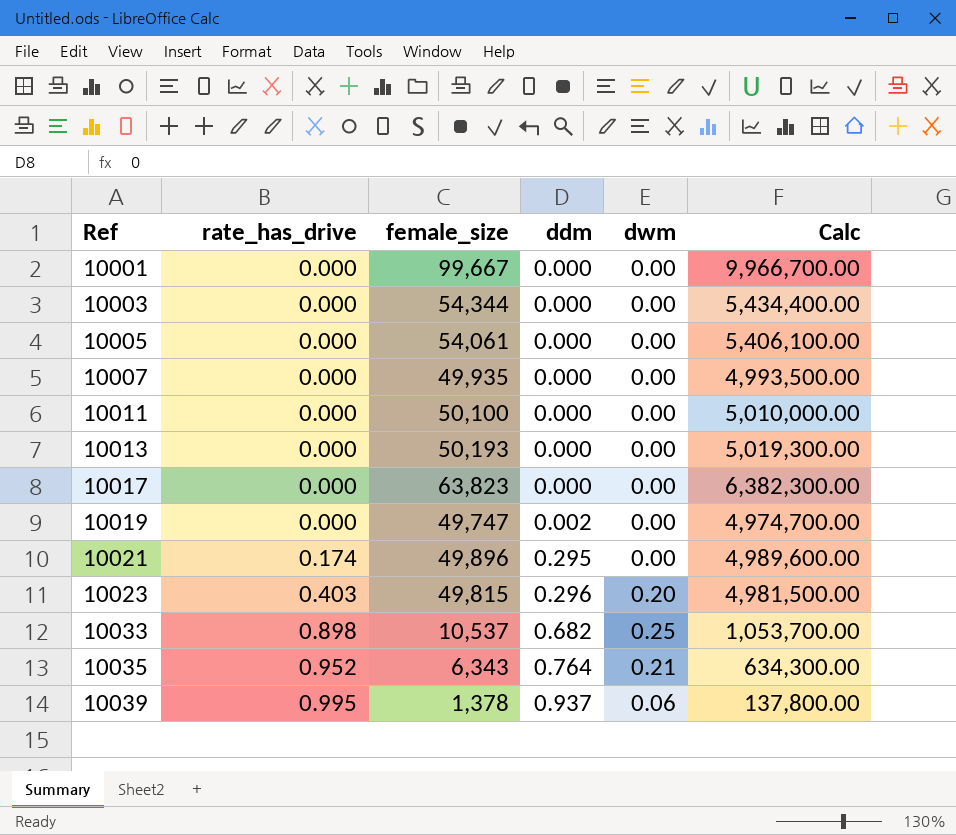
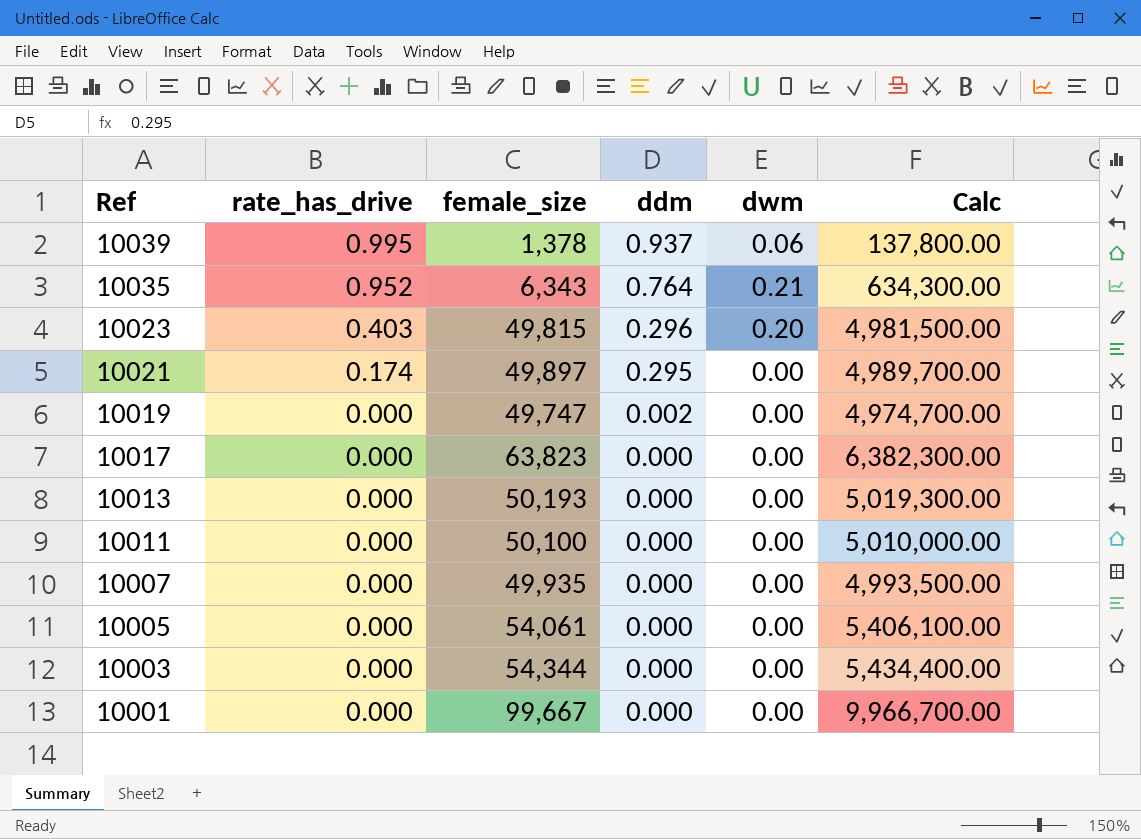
row order: Ref ascending -> Ref descending
row 10033: 0.898 | 10,537 | 0.682 | 0.25 | 1,053,700.00 -> none
10021 | female_size: 49,896 -> 49,897
10021 | Calc: 4,989,600.00 -> 4,989,700.00

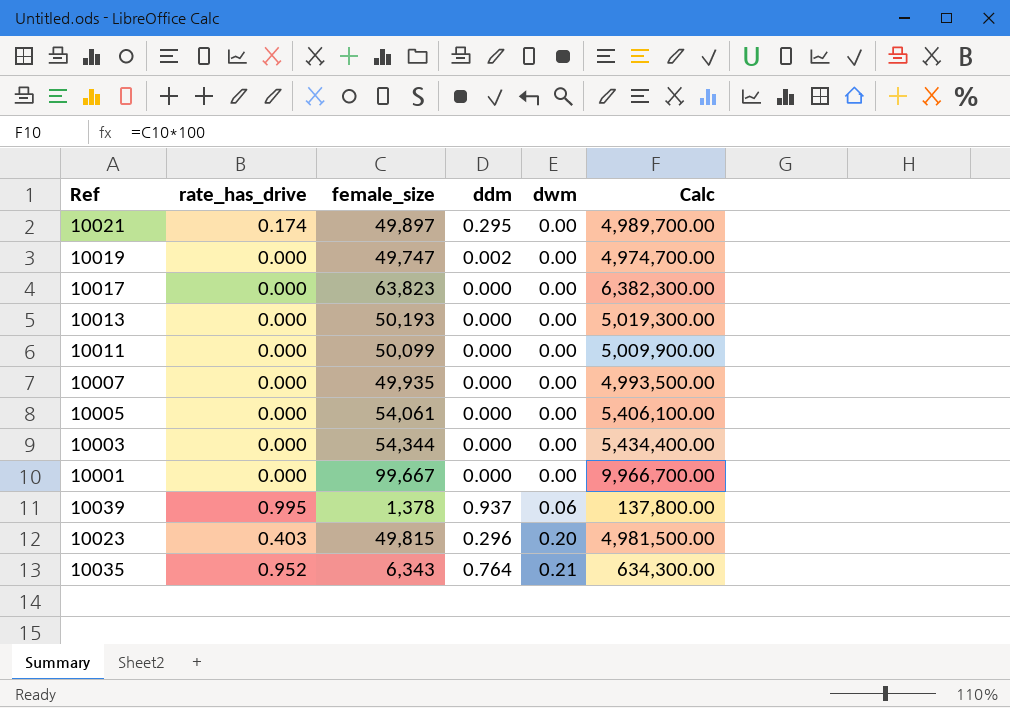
row order: Ref descending -> dwm ascending
10011 | female_size: 50,100 -> 50,099
10011 | Calc: 5,010,000.00 -> 5,009,900.00

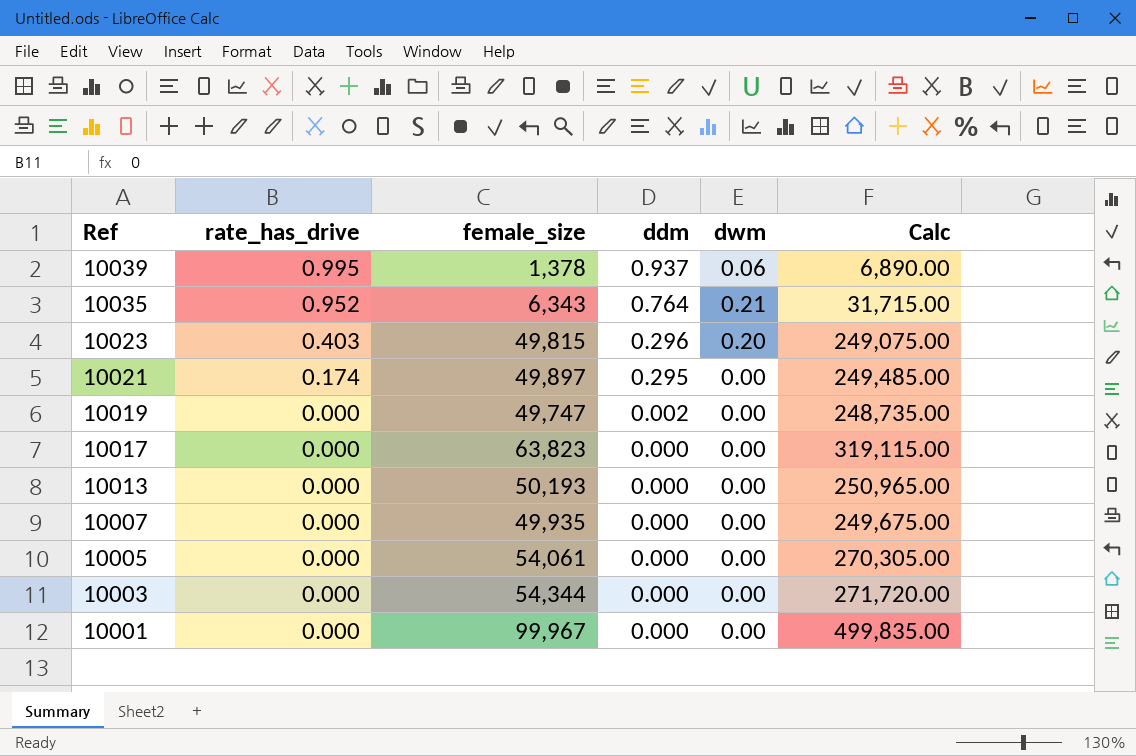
row order: dwm ascending -> Ref descending
column Calc | formula: [female_size] * 100 -> [female_size] * 5
row 10011: 0.000 | 50,099 | 0.000 | 0.00 | 5,009,900.00 -> none
10001 | female_size: 99,667 -> 99,967

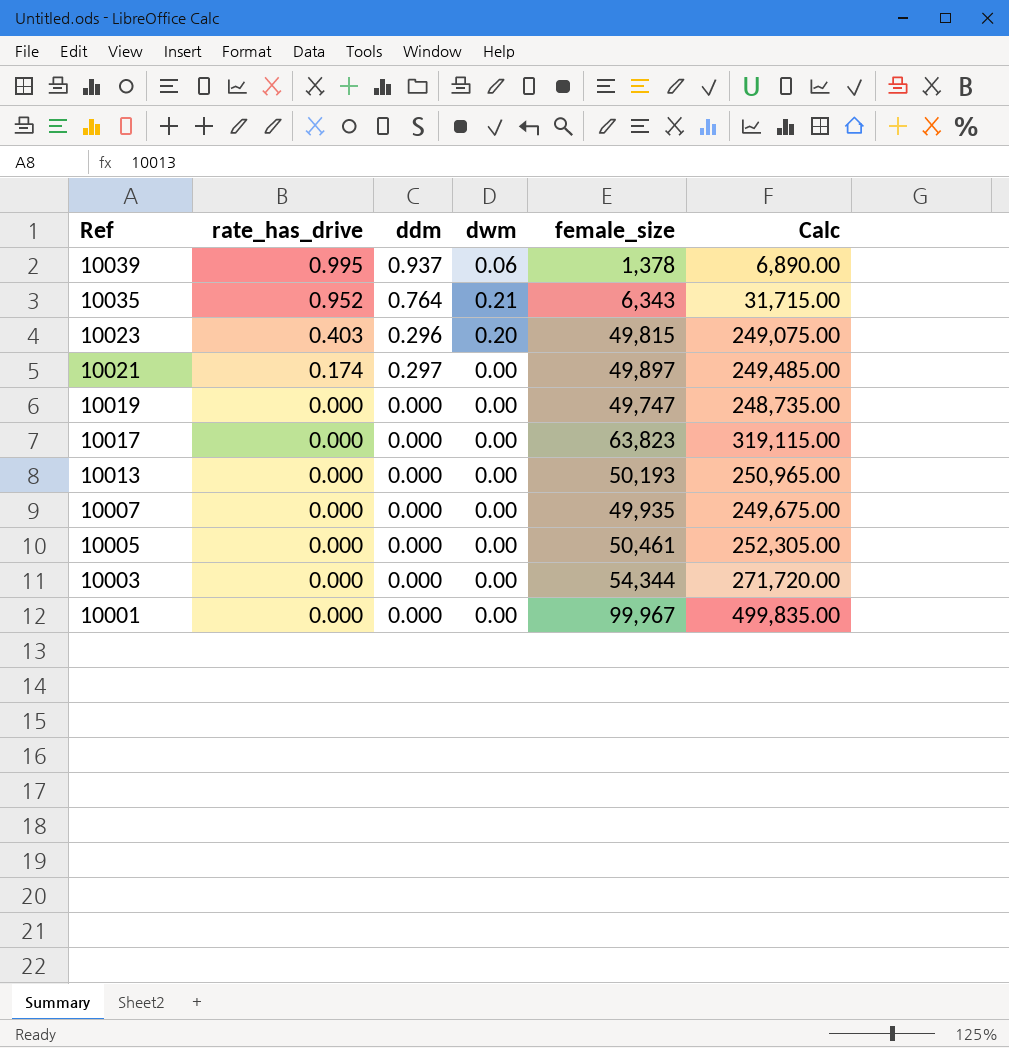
column female_size | position: 3 -> 5
10021 | ddm: 0.295 -> 0.297
10019 | ddm: 0.002 -> 0.000
10005 | female_size: 54,061 -> 50,461
10005 | Calc: 270,305.00 -> 252,305.00

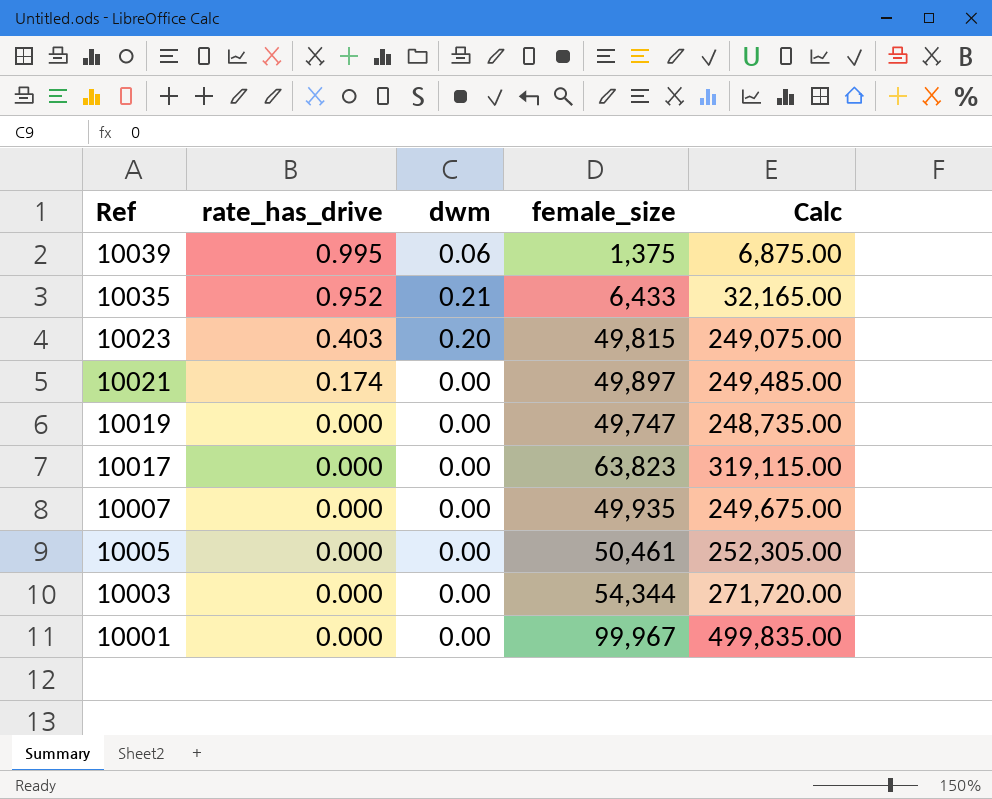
column ddm | position: 3 -> none
row 10013: 0.000 | 0.000 | 0.00 | 50,193 | 250,965.00 -> none
10039 | female_size: 1,378 -> 1,375
10039 | Calc: 6,890.00 -> 6,875.00
10035 | female_size: 6,343 -> 6,433
10035 | Calc: 31,715.00 -> 32,165.00

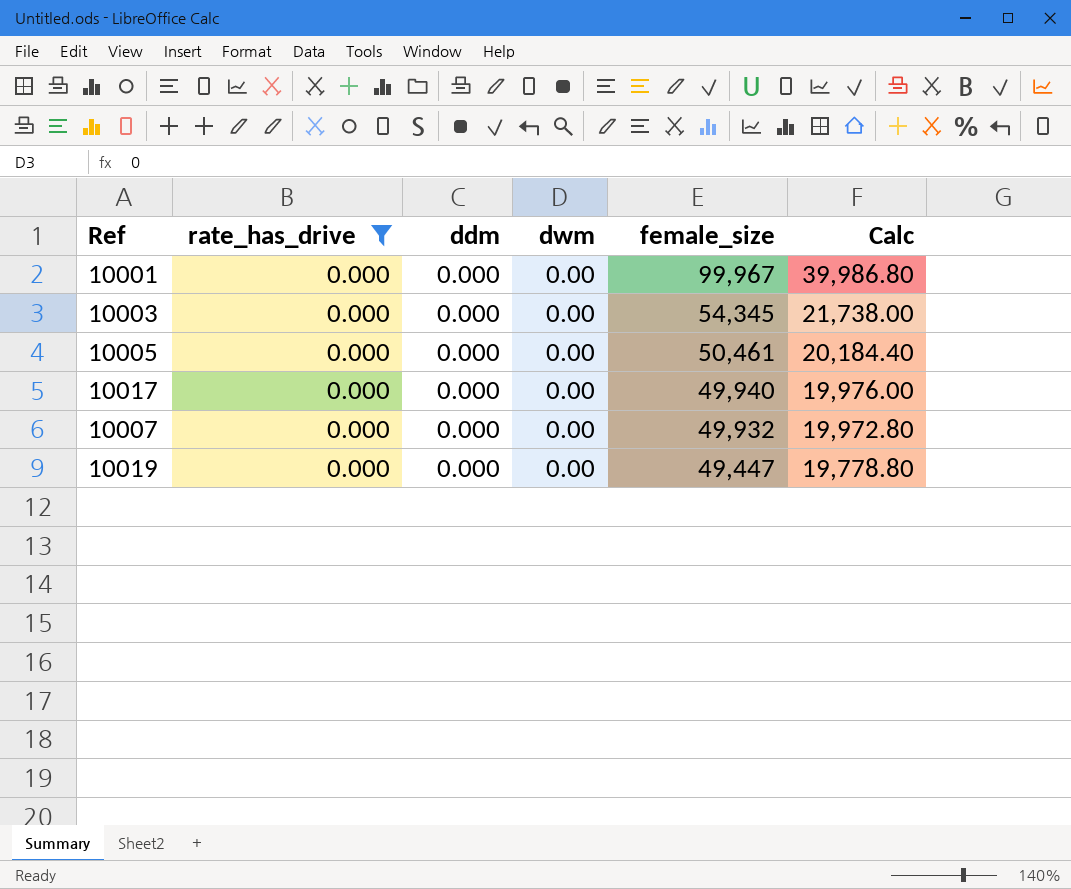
filter: none -> rate_has_drive = 0.000
row order: Ref descending -> female_size descending
column ddm | position: none -> 3
column Calc | formula: [female_size] * 5 -> [female_size] * 0.4
10003 | female_size: 54,344 -> 54,345
10017 | female_size: 63,823 -> 49,940
10007 | female_size: 49,935 -> 49,932
10019 | female_size: 49,747 -> 49,447

